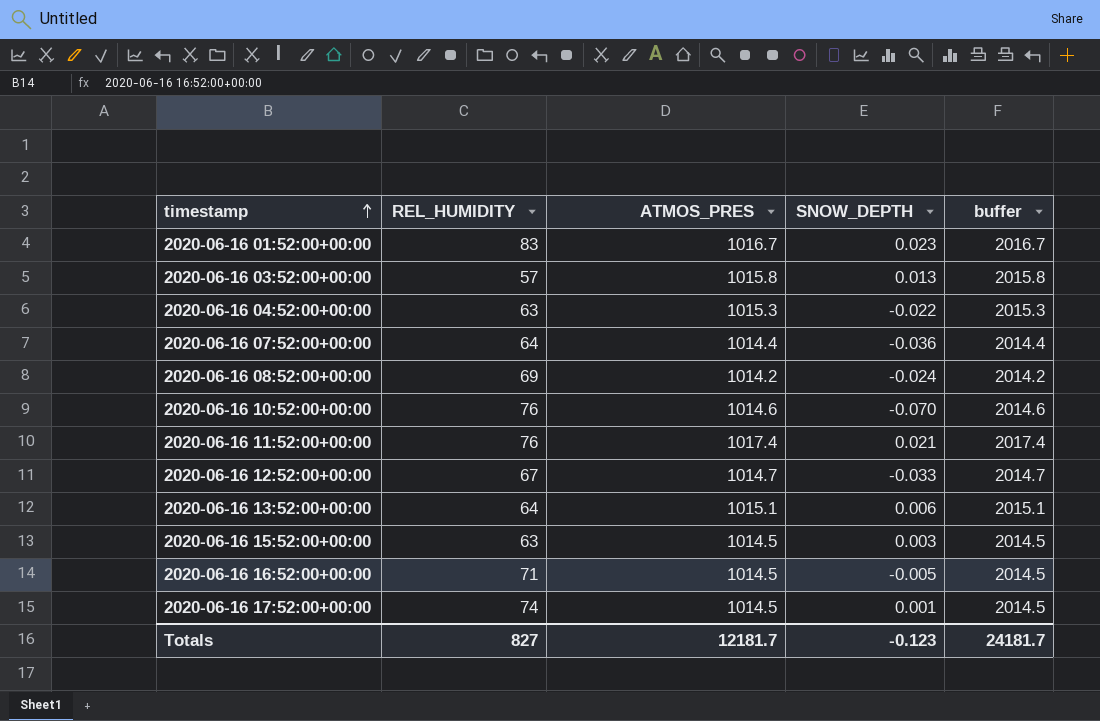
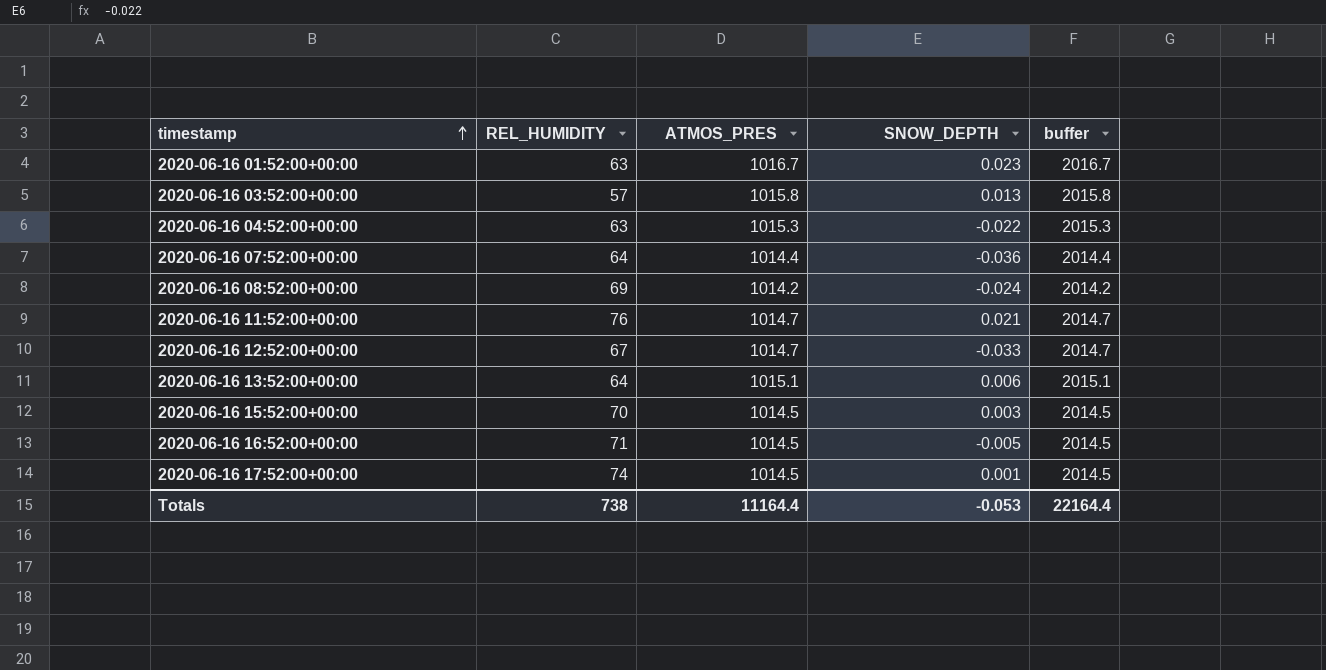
row 2020-06-16 10:52:00+00:00: 76 | 1014.6 | -0.070 | 2014.6 -> none
2020-06-16 01:52:00+00:00 | REL_HUMIDITY: 83 -> 63
2020-06-16 11:52:00+00:00 | ATMOS_PRES: 1017.4 -> 1014.7
2020-06-16 11:52:00+00:00 | buffer: 2017.4 -> 2014.7
2020-06-16 15:52:00+00:00 | REL_HUMIDITY: 63 -> 70
Totals | REL_HUMIDITY: 827 -> 738
Totals | ATMOS_PRES: 12181.7 -> 11164.4
Totals | SNOW_DEPTH: -0.123 -> -0.053
Totals | buffer: 24181.7 -> 22164.4

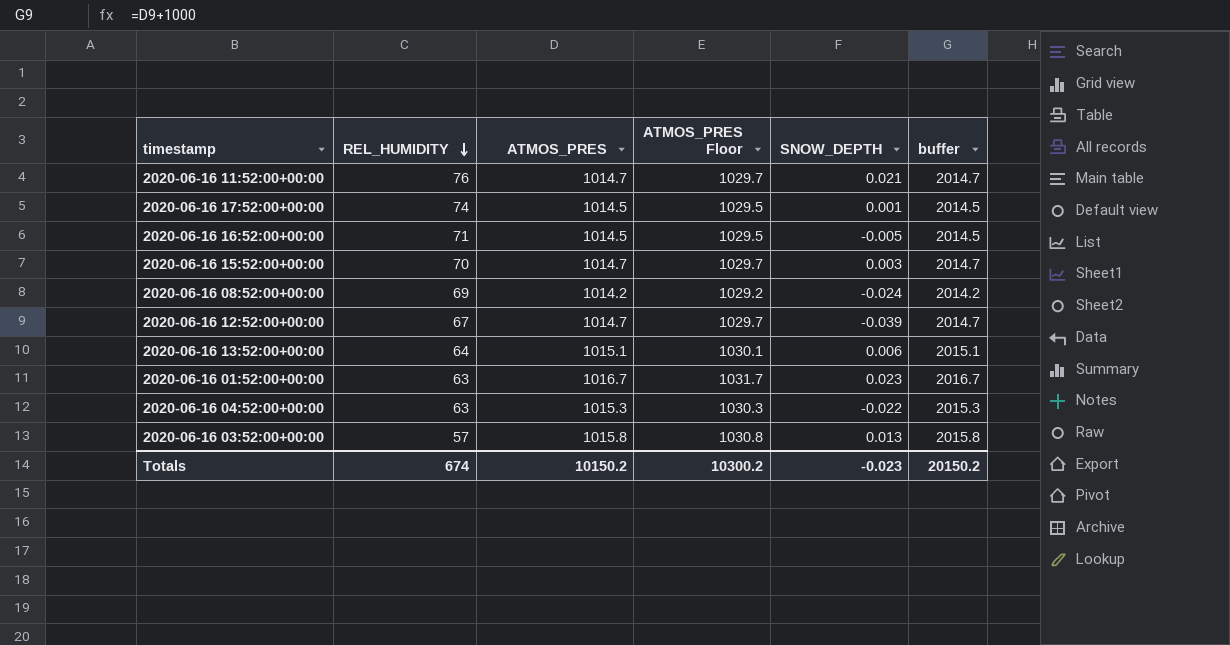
row order: timestamp ascending -> REL_HUMIDITY descending
column ATMOS_PRES Floor | formula: none -> [ATMOS_PRES] + 15
row 2020-06-16 07:52:00+00:00: 64 | 1014.4 | -0.036 | 2014.4 -> none
2020-06-16 15:52:00+00:00 | ATMOS_PRES: 1014.5 -> 1014.7
2020-06-16 15:52:00+00:00 | buffer: 2014.5 -> 2014.7
2020-06-16 12:52:00+00:00 | SNOW_DEPTH: -0.033 -> -0.039
Totals | REL_HUMIDITY: 738 -> 674
Totals | ATMOS_PRES: 11164.4 -> 10150.2
Totals | SNOW_DEPTH: -0.053 -> -0.023
Totals | buffer: 22164.4 -> 20150.2

